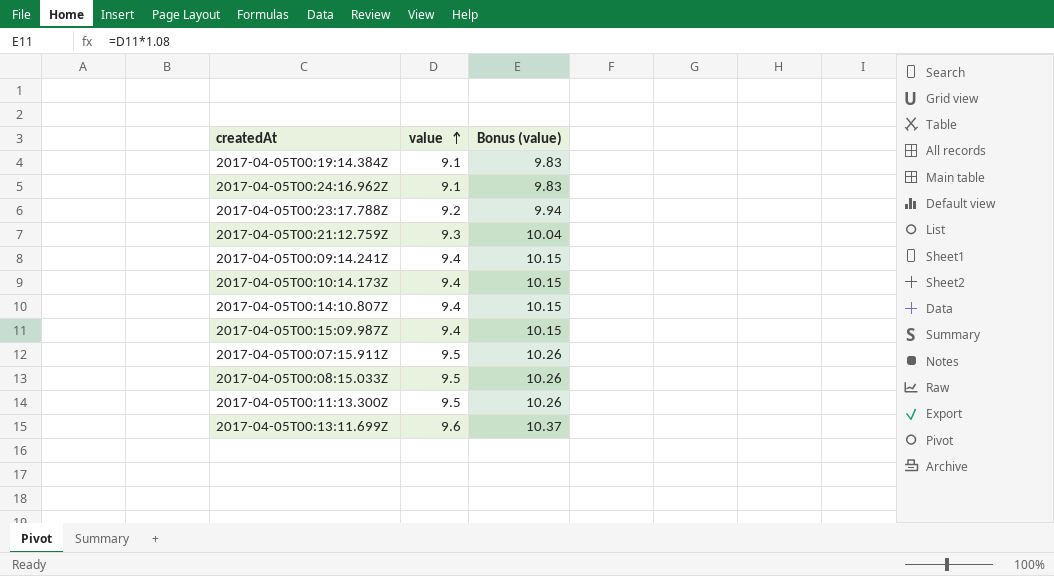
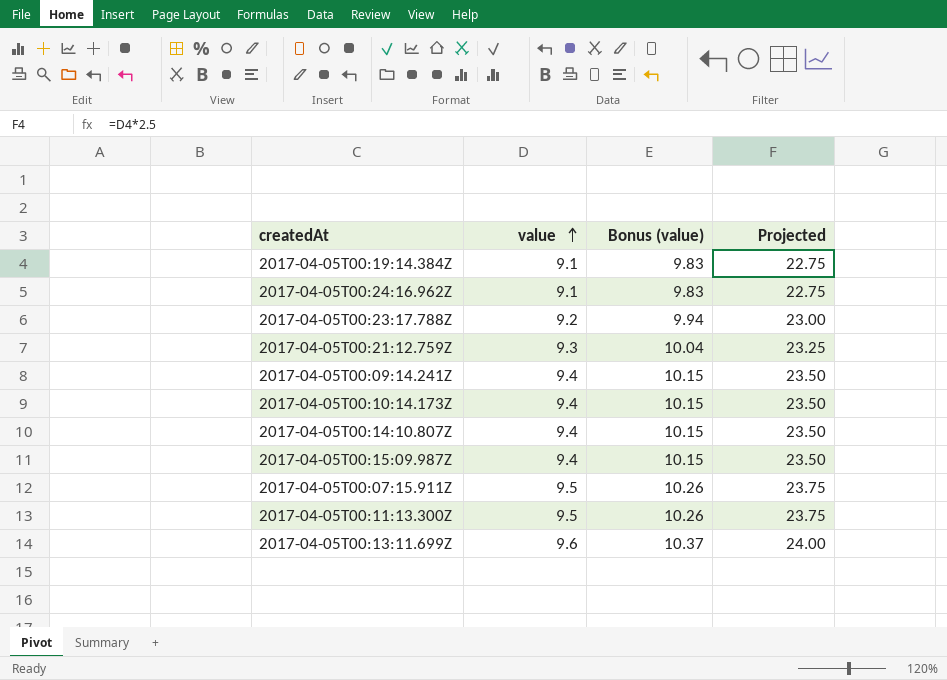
column Projected | formula: none -> [value] * 2.5
row 2017-04-05T00:08:15.033Z: 9.5 | 10.26 -> none

